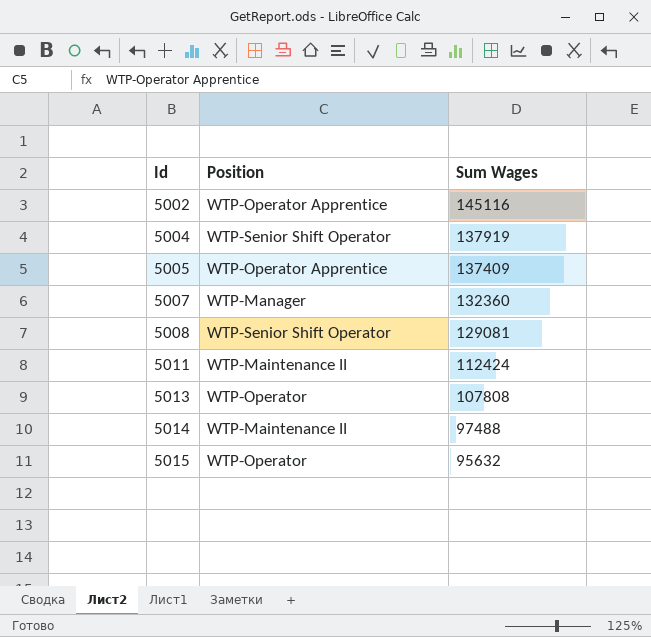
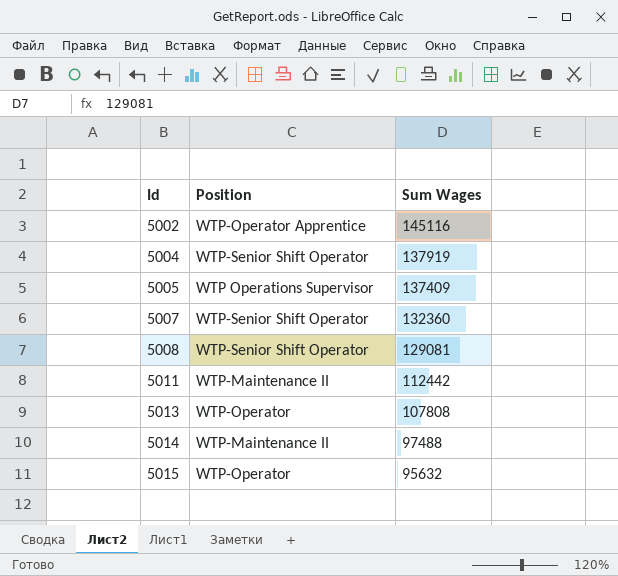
5005 | Position: WTP-Operator Apprentice -> WTP Operations Supervisor
5007 | Position: WTP-Manager -> WTP-Senior Shift Operator
5011 | Sum Wages: 112424 -> 112442

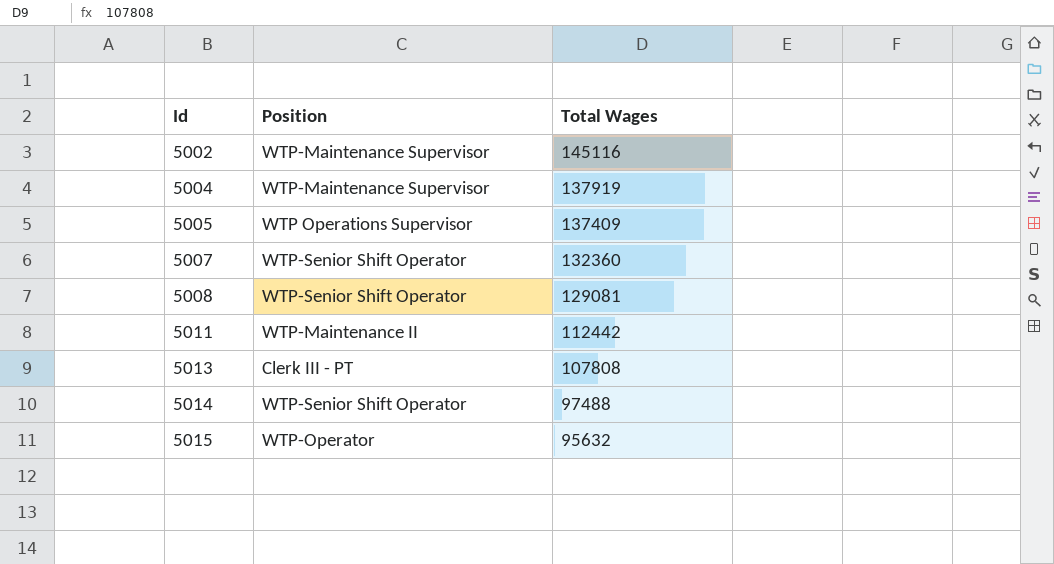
column name: Sum Wages -> Total Wages
5002 | Position: WTP-Operator Apprentice -> WTP-Maintenance Supervisor
5004 | Position: WTP-Senior Shift Operator -> WTP-Maintenance Supervisor
5013 | Position: WTP-Operator -> Clerk III - PT
5014 | Position: WTP-Maintenance II -> WTP-Senior Shift Operator

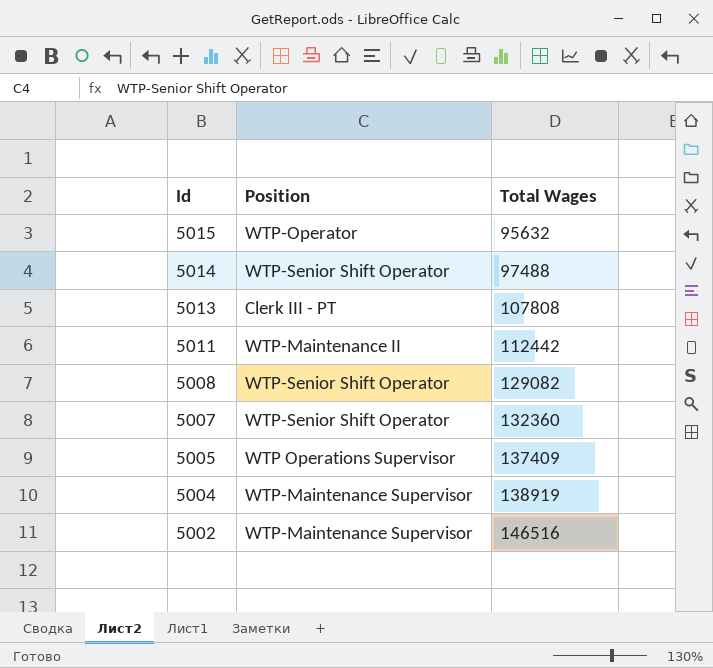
row order: Id ascending -> Id descending
5008 | Total Wages: 129081 -> 129082
5004 | Total Wages: 137919 -> 138919
5002 | Total Wages: 145116 -> 146516

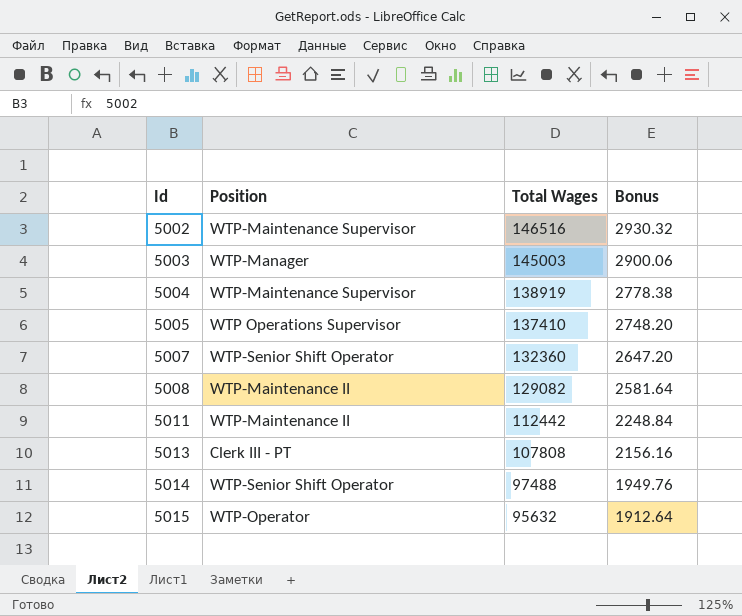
row order: Id descending -> Id ascending
column Bonus | formula: none -> [Total Wages] * 0.02
row 5003: none -> WTP-Manager | 145003 | 2900.06
5005 | Total Wages: 137409 -> 137410
5008 | Position: WTP-Senior Shift Operator -> WTP-Maintenance II

